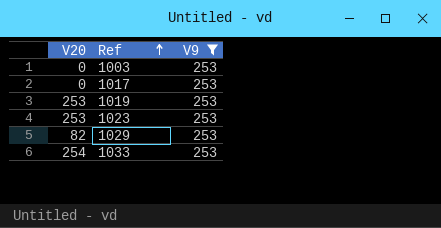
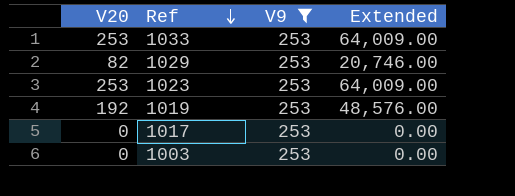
row order: Ref ascending -> Ref descending
column Extended | formula: none -> [V20] * [V9]
1033 | V20: 254 -> 253
1019 | V20: 253 -> 192

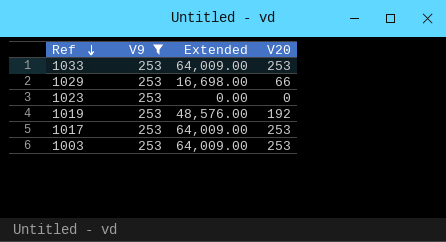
column V20 | position: 1 -> 4
1029 | Extended: 20,746.00 -> 16,698.00
1029 | V20: 82 -> 66
1023 | Extended: 64,009.00 -> 0.00
1023 | V20: 253 -> 0
1017 | Extended: 0.00 -> 64,009.00
1017 | V20: 0 -> 253
1003 | Extended: 0.00 -> 64,009.00
1003 | V20: 0 -> 253

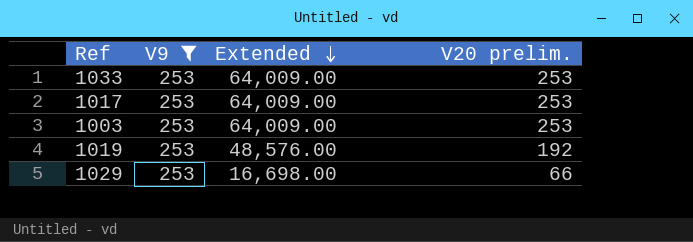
row order: Ref descending -> Extended descending
column name: V20 -> V20 prelim.
row 1023: 253 | 0.00 | 0 -> none

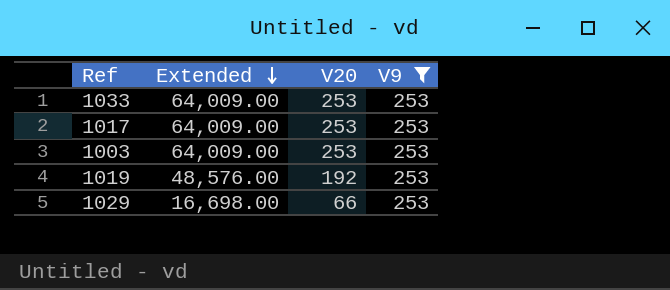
column name: V20 prelim. -> V20
column V9 | position: 2 -> 4

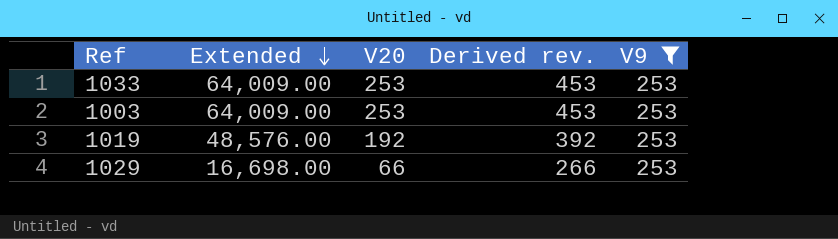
column Derived rev. | formula: none -> [V20] + 200
row 1017: 64,009.00 | 253 | 253 -> none

